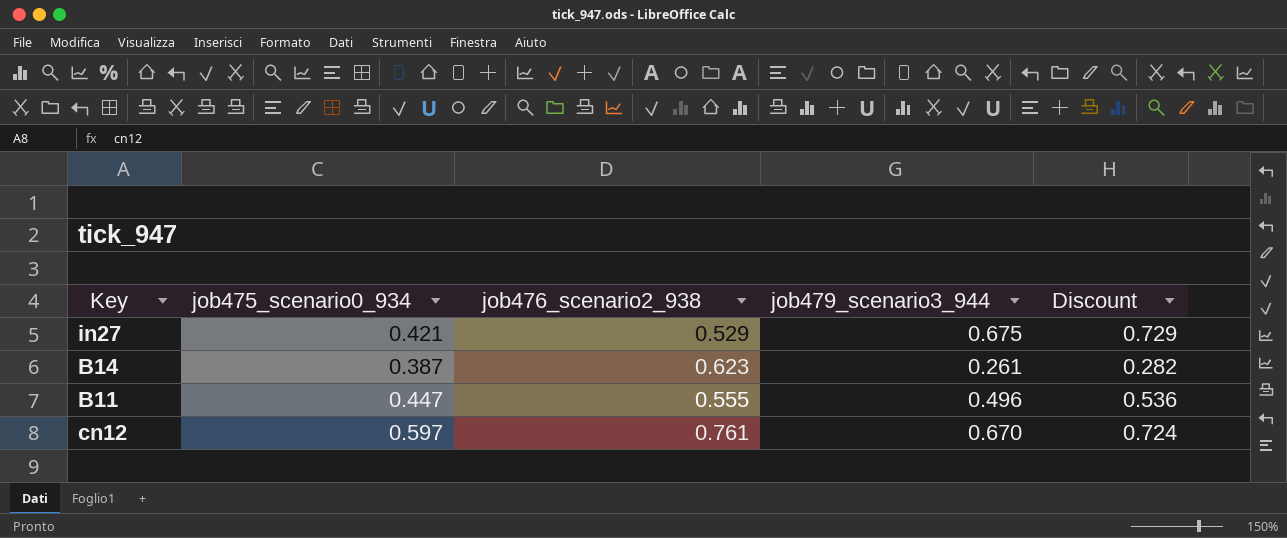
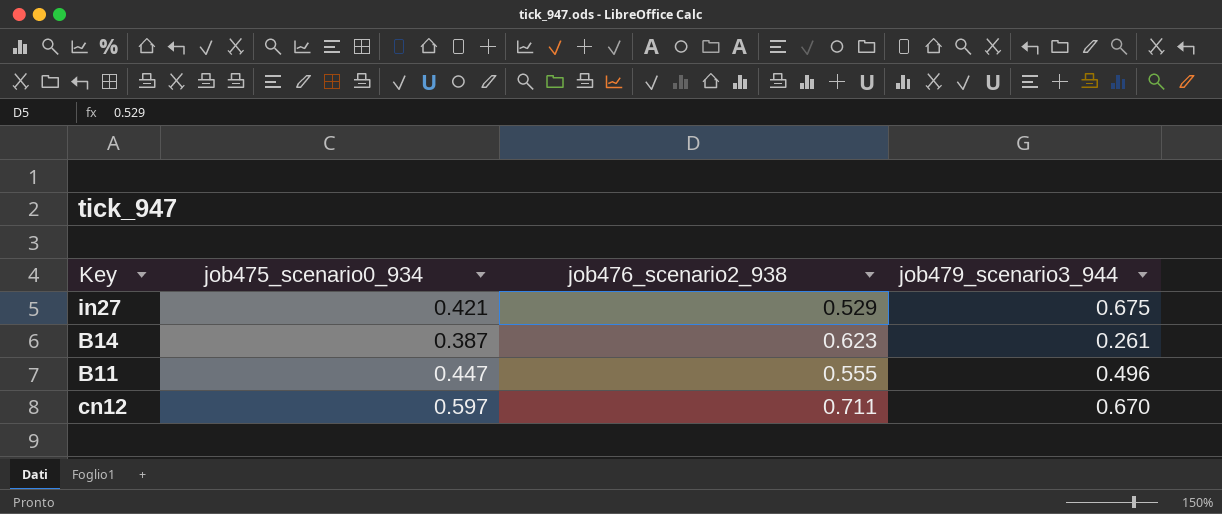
column Discount | formula: [job479_scenario3_944] * 1.08 -> none
cn12 | job476_scenario2_938: 0.761 -> 0.711

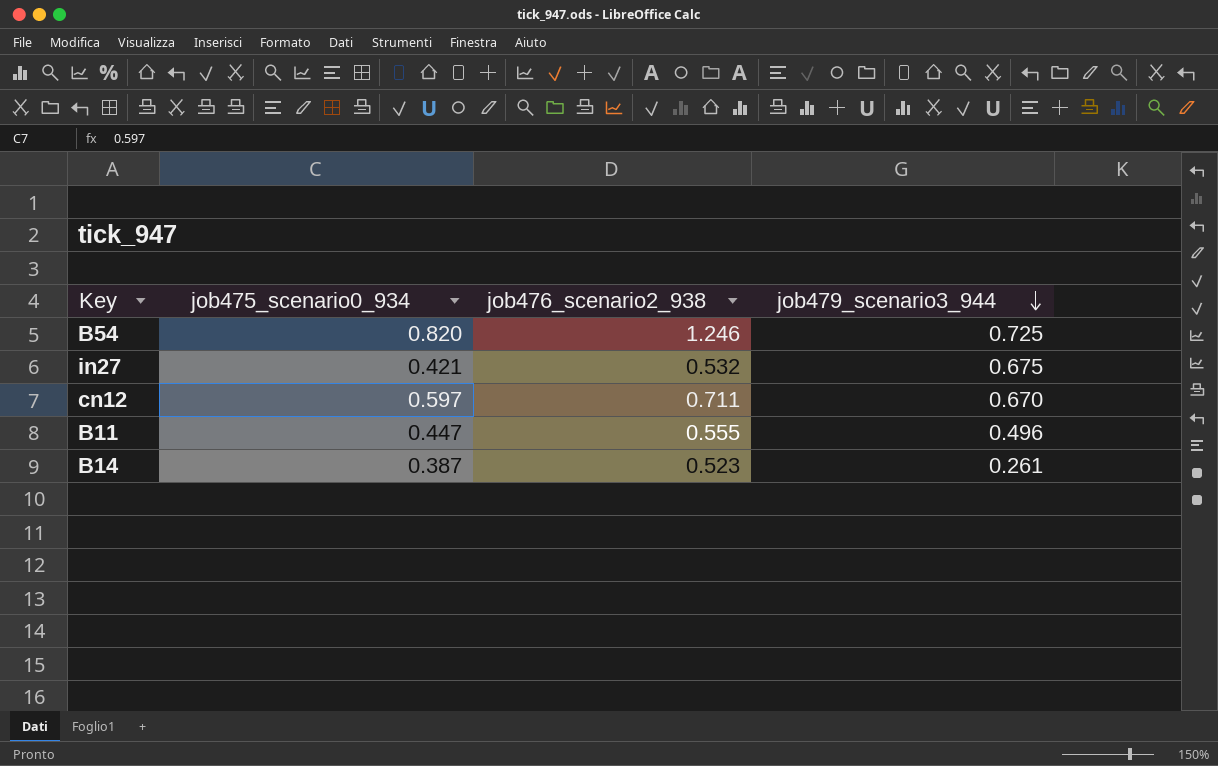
row order: none -> job479_scenario3_944 descending
row B54: none -> 0.820 | 1.246 | 0.725
in27 | job476_scenario2_938: 0.529 -> 0.532
B14 | job476_scenario2_938: 0.623 -> 0.523

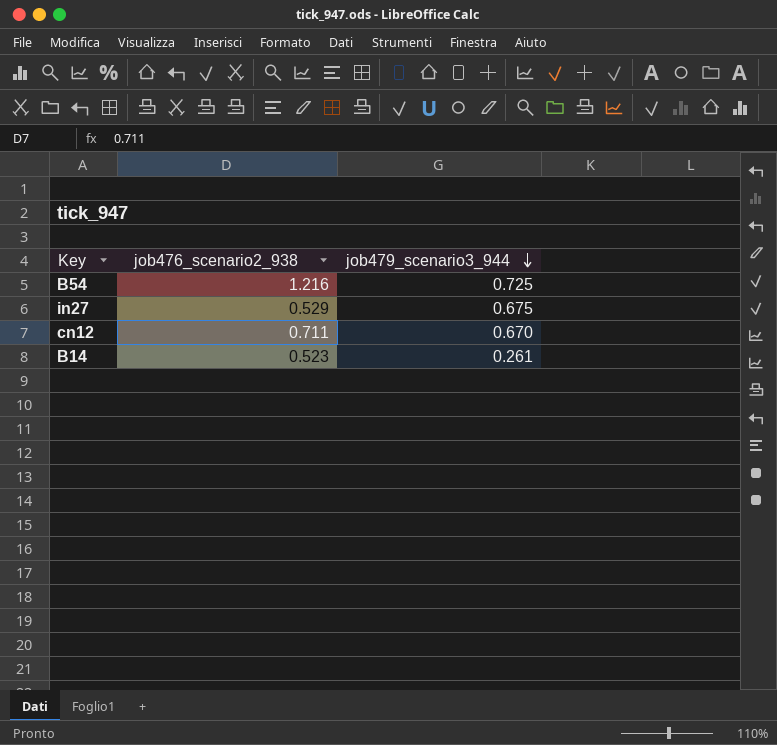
column job475_scenario0_934 | position: 2 -> none
row B11: 0.447 | 0.555 | 0.496 -> none
B54 | job476_scenario2_938: 1.246 -> 1.216
in27 | job476_scenario2_938: 0.532 -> 0.529

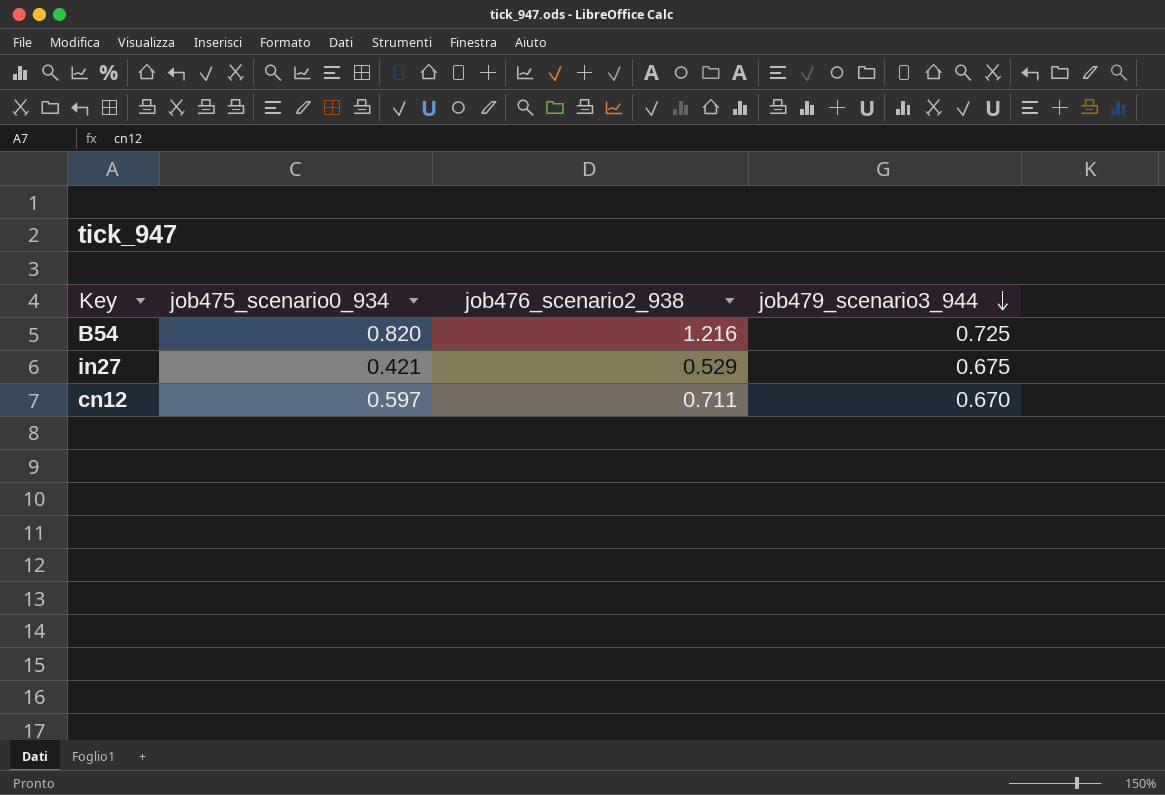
column job475_scenario0_934 | position: none -> 2
row B14: 0.523 | 0.261 -> none

